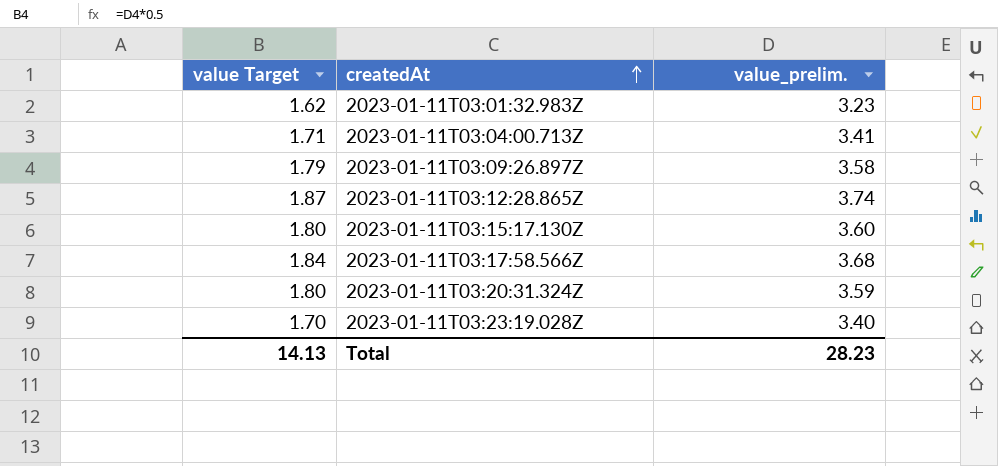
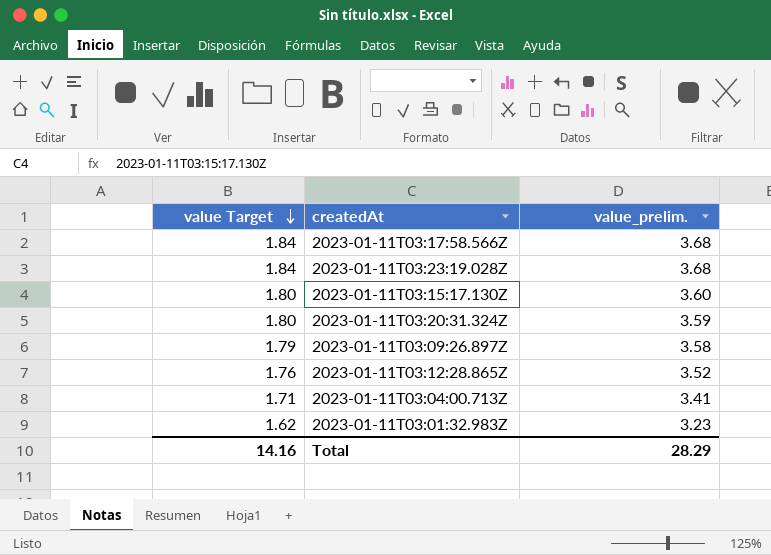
row order: createdAt ascending -> value Target descending
2023-01-11T03:23:19.028Z | value Target: 1.70 -> 1.84
2023-01-11T03:23:19.028Z | value_prelim.: 3.40 -> 3.68
2023-01-11T03:12:28.865Z | value Target: 1.87 -> 1.76
2023-01-11T03:12:28.865Z | value_prelim.: 3.74 -> 3.52
Total | value Target: 14.13 -> 14.16
Total | value_prelim.: 28.23 -> 28.29

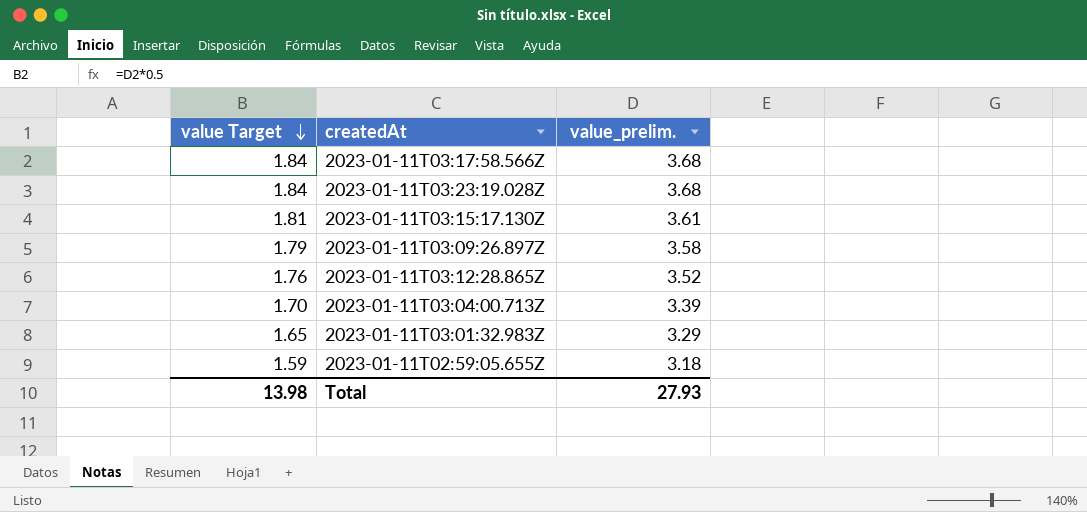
row 2023-01-11T03:20:31.324Z: 1.80 | 3.59 -> none
2023-01-11T03:15:17.130Z | value Target: 1.80 -> 1.81
2023-01-11T03:15:17.130Z | value_prelim.: 3.60 -> 3.61
2023-01-11T03:04:00.713Z | value Target: 1.71 -> 1.70
2023-01-11T03:04:00.713Z | value_prelim.: 3.41 -> 3.39
2023-01-11T03:01:32.983Z | value Target: 1.62 -> 1.65
2023-01-11T03:01:32.983Z | value_prelim.: 3.23 -> 3.29
row 2023-01-11T02:59:05.655Z: none -> 1.59 | 3.18
Total | value Target: 14.16 -> 13.98
Total | value_prelim.: 28.29 -> 27.93

